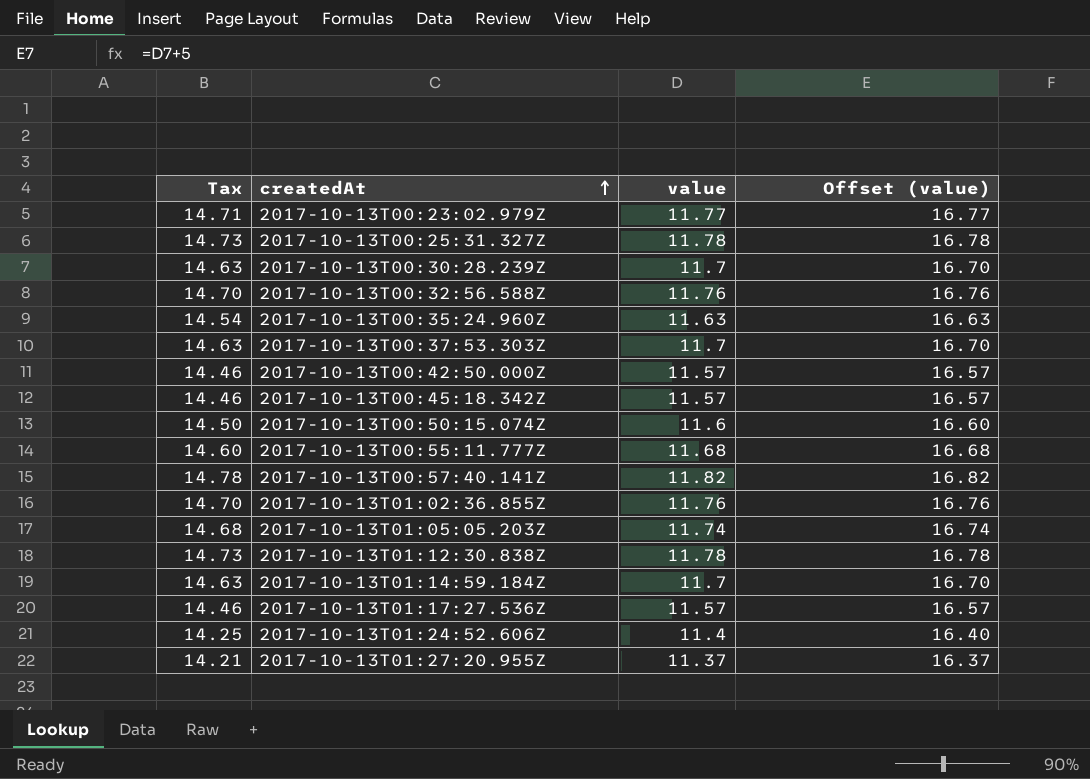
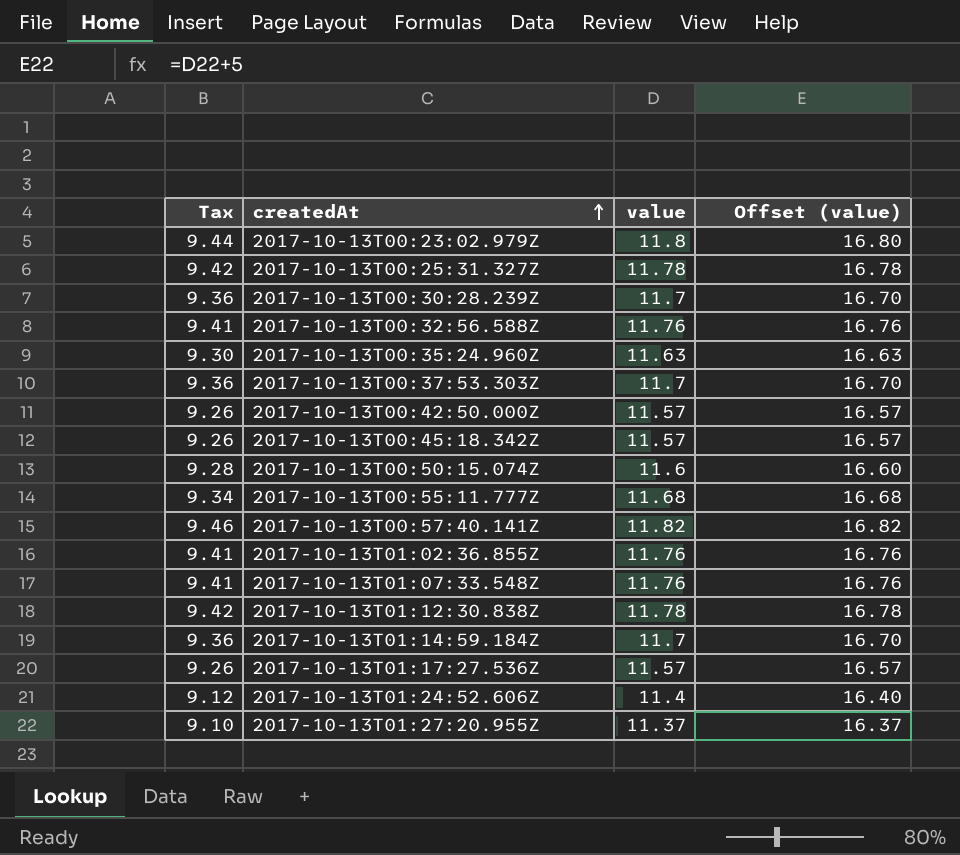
column Tax | formula: [value] * 1.25 -> [value] * 0.8
row 2017-10-13T01:05:05.203Z: 14.68 | 11.74 | 16.74 -> none
2017-10-13T00:23:02.979Z | value: 11.77 -> 11.8
2017-10-13T00:23:02.979Z | Offset (value): 16.77 -> 16.80
row 2017-10-13T01:07:33.548Z: none -> 9.41 | 11.76 | 16.76

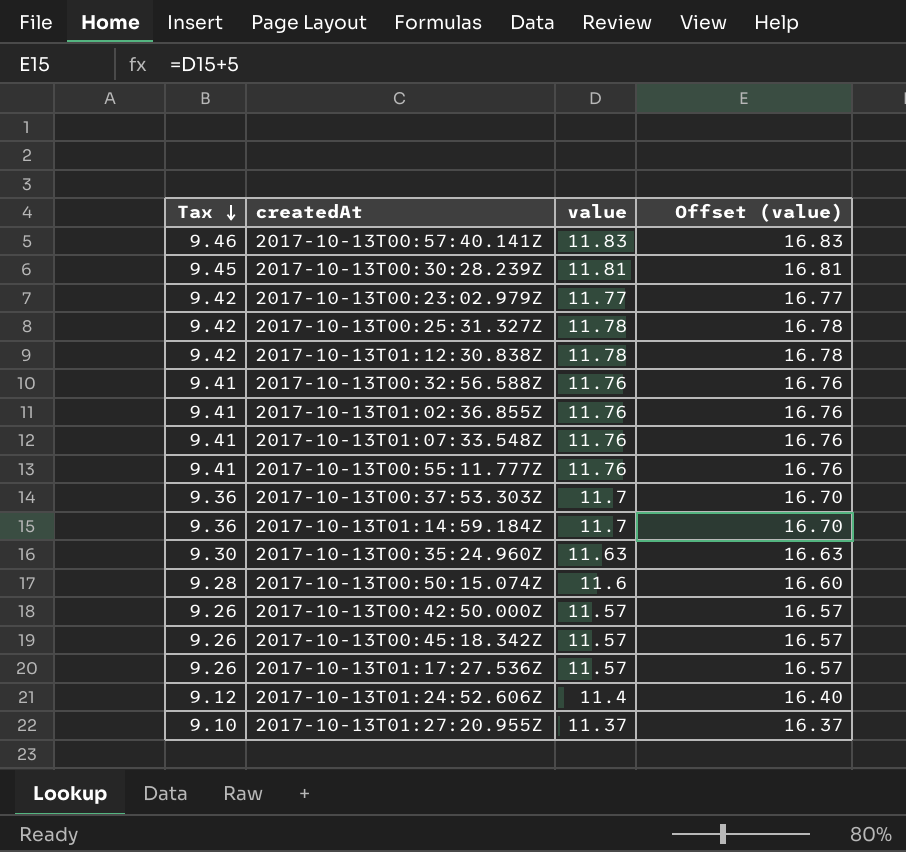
row order: createdAt ascending -> Tax descending
2017-10-13T00:57:40.141Z | value: 11.82 -> 11.83
2017-10-13T00:57:40.141Z | Offset (value): 16.82 -> 16.83
2017-10-13T00:30:28.239Z | Tax: 9.36 -> 9.45
2017-10-13T00:30:28.239Z | value: 11.7 -> 11.81
2017-10-13T00:30:28.239Z | Offset (value): 16.70 -> 16.81
2017-10-13T00:23:02.979Z | Tax: 9.44 -> 9.42
2017-10-13T00:23:02.979Z | value: 11.8 -> 11.77
2017-10-13T00:23:02.979Z | Offset (value): 16.80 -> 16.77
2017-10-13T00:55:11.777Z | Tax: 9.34 -> 9.41
2017-10-13T00:55:11.777Z | value: 11.68 -> 11.76
2017-10-13T00:55:11.777Z | Offset (value): 16.68 -> 16.76

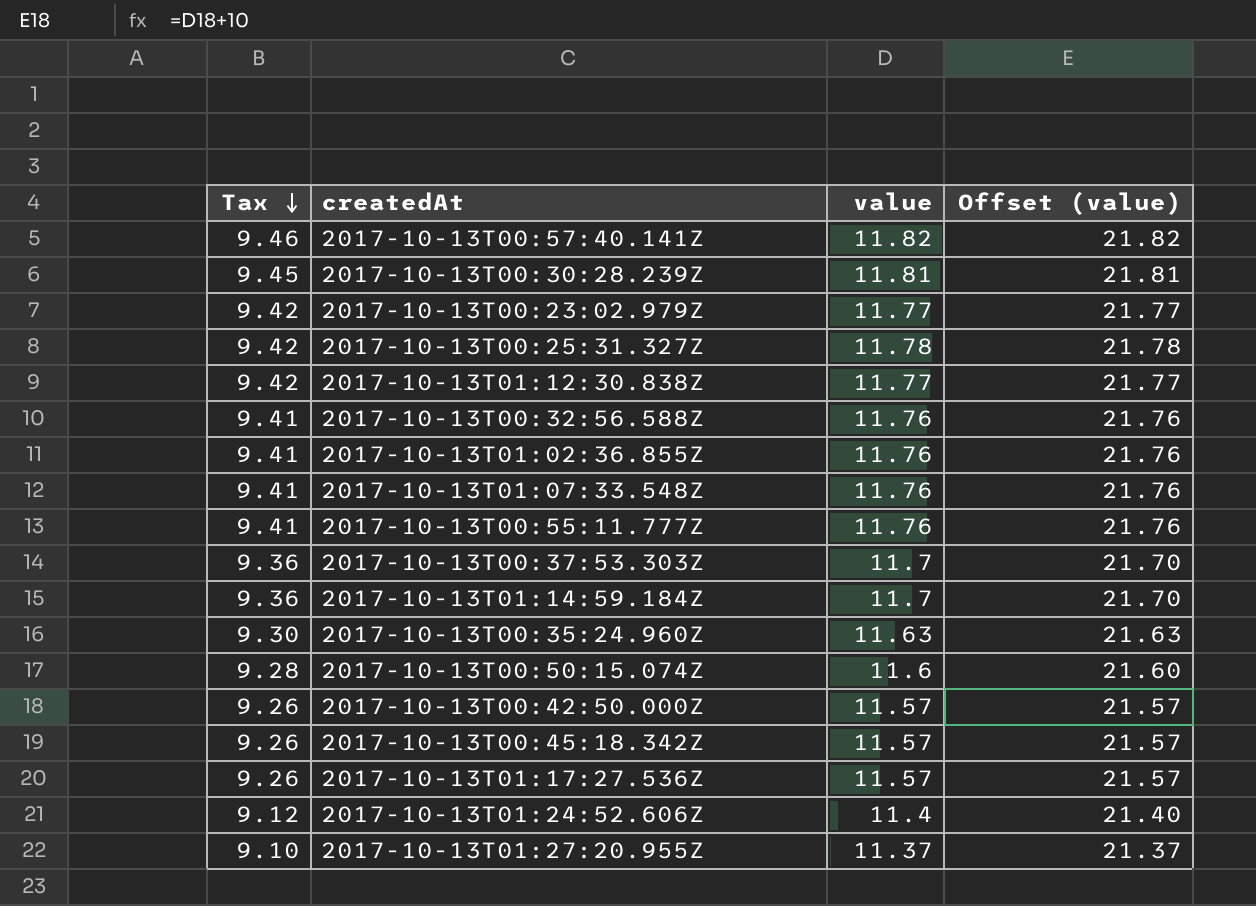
column Offset (value) | formula: [value] + 5 -> [value] + 10
2017-10-13T00:57:40.141Z | value: 11.83 -> 11.82
2017-10-13T01:12:30.838Z | value: 11.78 -> 11.77

